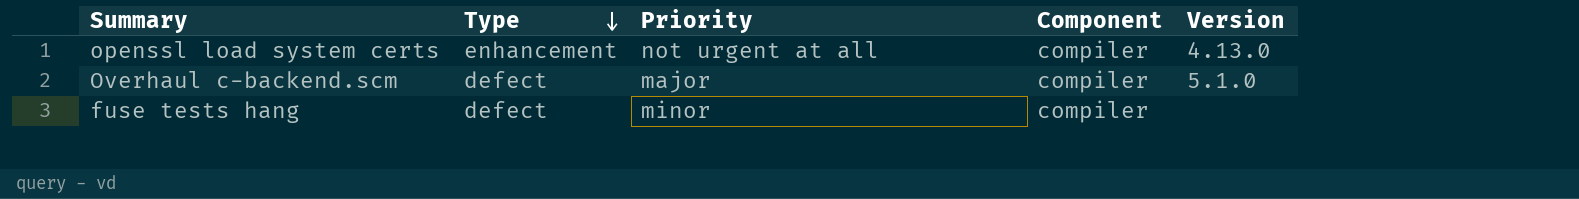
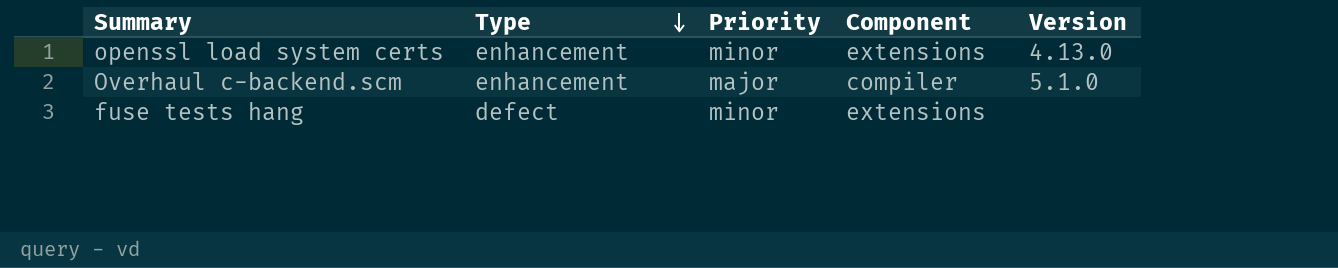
openssl load system certs | Priority: not urgent at all -> minor
openssl load system certs | Component: compiler -> extensions
Overhaul c-backend.scm | Type: defect -> enhancement
fuse tests hang | Component: compiler -> extensions

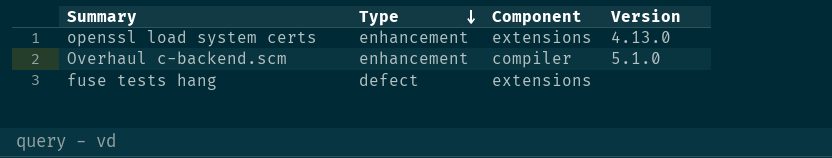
column Priority | position: 3 -> none

